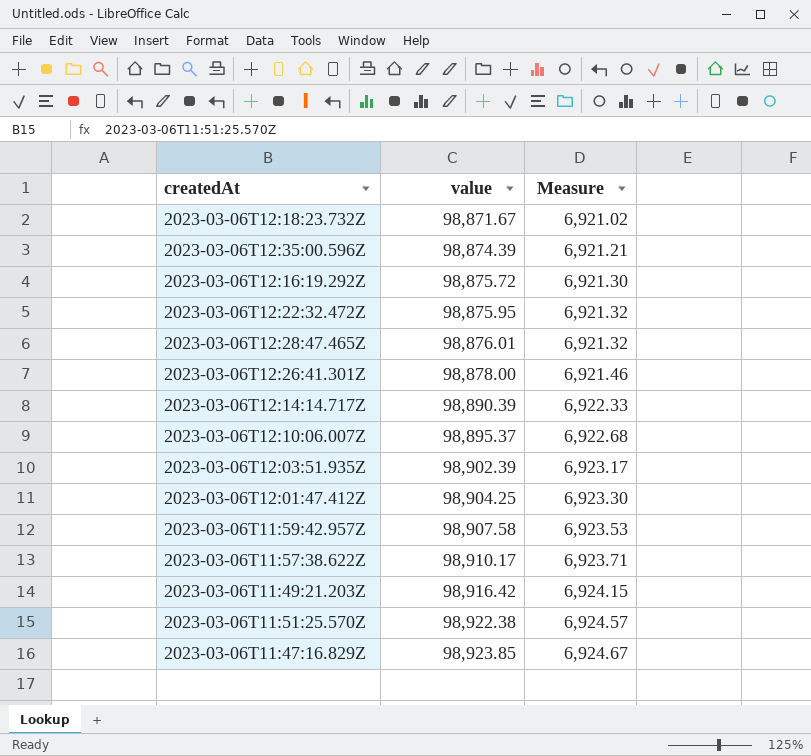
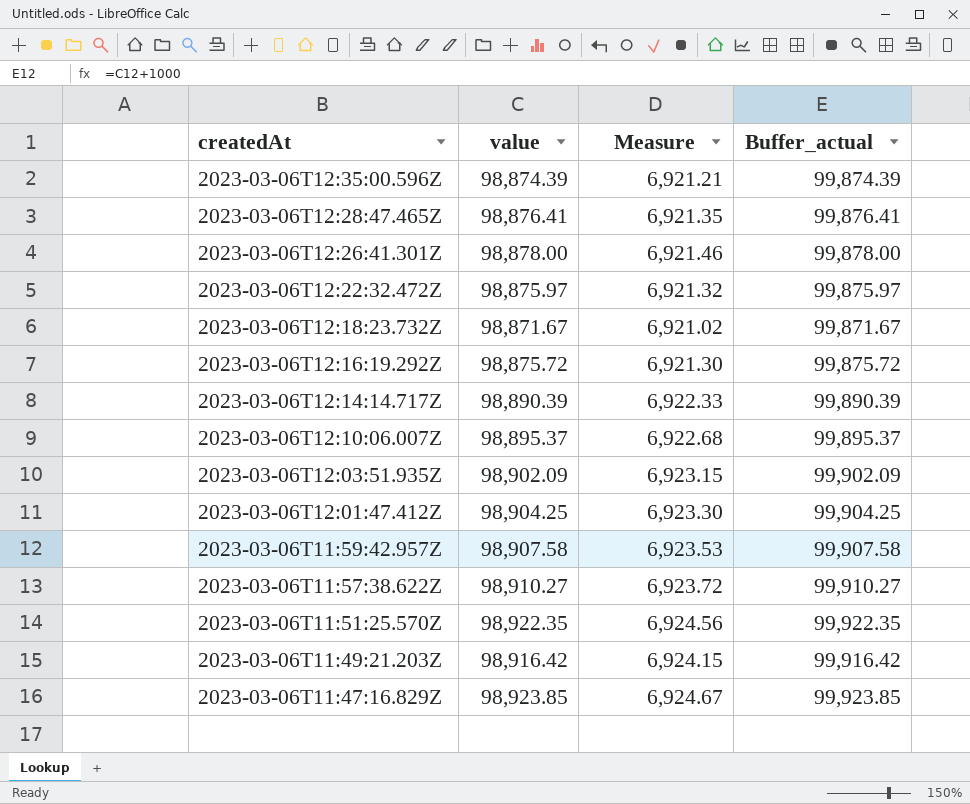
row order: value ascending -> createdAt descending
column Buffer_actual | formula: none -> [value] + 1000
2023-03-06T12:28:47.465Z | value: 98,876.01 -> 98,876.41
2023-03-06T12:28:47.465Z | Measure: 6,921.32 -> 6,921.35
2023-03-06T12:22:32.472Z | value: 98,875.95 -> 98,875.97
2023-03-06T12:03:51.935Z | value: 98,902.39 -> 98,902.09
2023-03-06T12:03:51.935Z | Measure: 6,923.17 -> 6,923.15
2023-03-06T11:57:38.622Z | value: 98,910.17 -> 98,910.27
2023-03-06T11:57:38.622Z | Measure: 6,923.71 -> 6,923.72
2023-03-06T11:51:25.570Z | value: 98,922.38 -> 98,922.35
2023-03-06T11:51:25.570Z | Measure: 6,924.57 -> 6,924.56

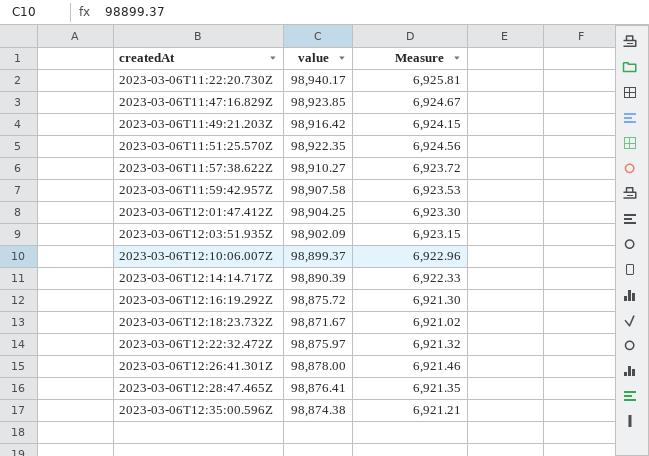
row order: createdAt descending -> createdAt ascending
column Buffer_actual | formula: [value] + 1000 -> none
row 2023-03-06T11:22:20.730Z: none -> 98,940.17 | 6,925.81
2023-03-06T12:10:06.007Z | value: 98,895.37 -> 98,899.37
2023-03-06T12:10:06.007Z | Measure: 6,922.68 -> 6,922.96
2023-03-06T12:35:00.596Z | value: 98,874.39 -> 98,874.38

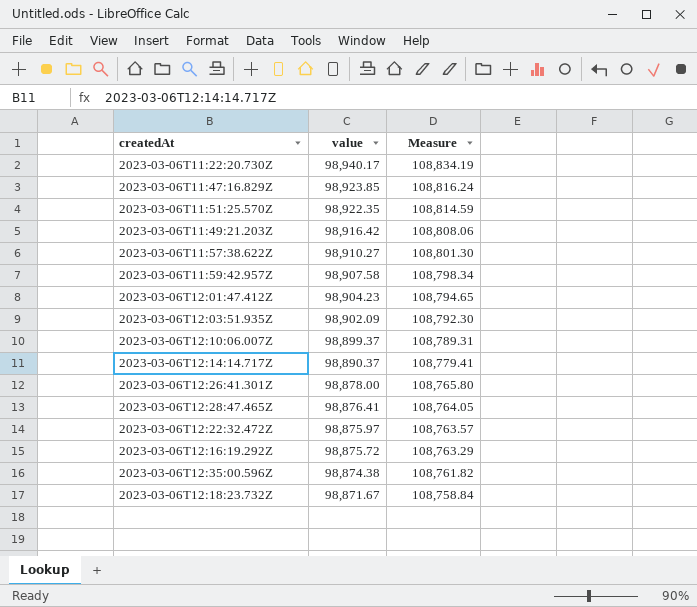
row order: createdAt ascending -> value descending
column Measure | formula: [value] * 0.07 -> [value] * 1.1
2023-03-06T12:01:47.412Z | value: 98,904.25 -> 98,904.23
2023-03-06T12:14:14.717Z | value: 98,890.39 -> 98,890.37

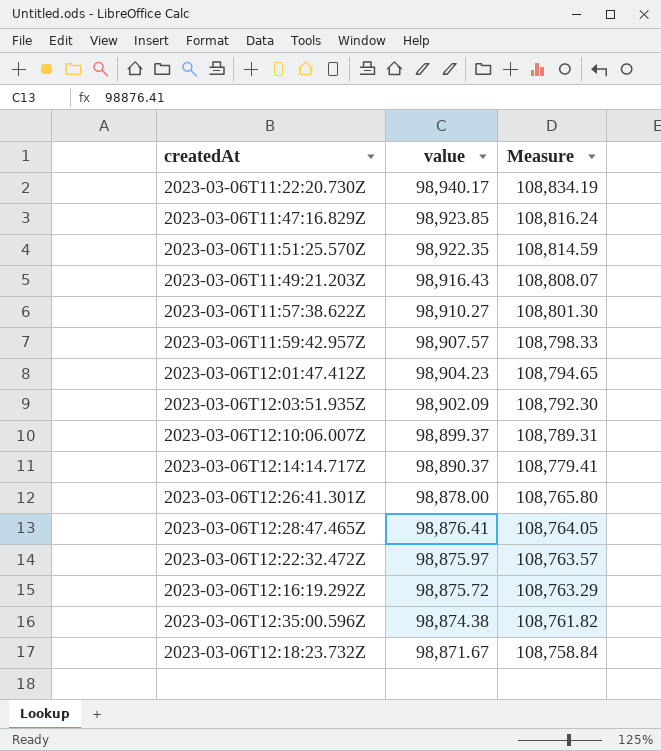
2023-03-06T11:49:21.203Z | value: 98,916.42 -> 98,916.43
2023-03-06T11:49:21.203Z | Measure: 108,808.06 -> 108,808.07
2023-03-06T11:59:42.957Z | value: 98,907.58 -> 98,907.57
2023-03-06T11:59:42.957Z | Measure: 108,798.34 -> 108,798.33

